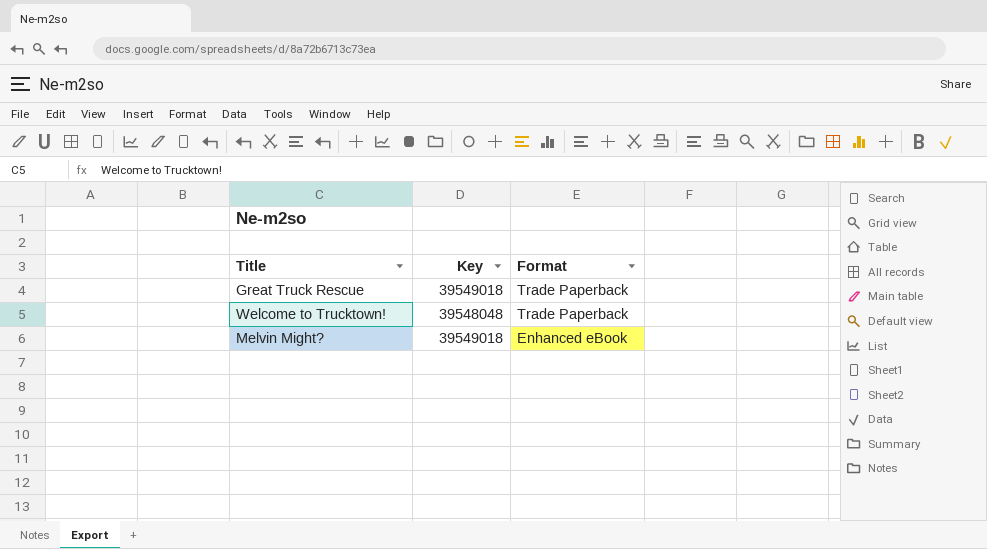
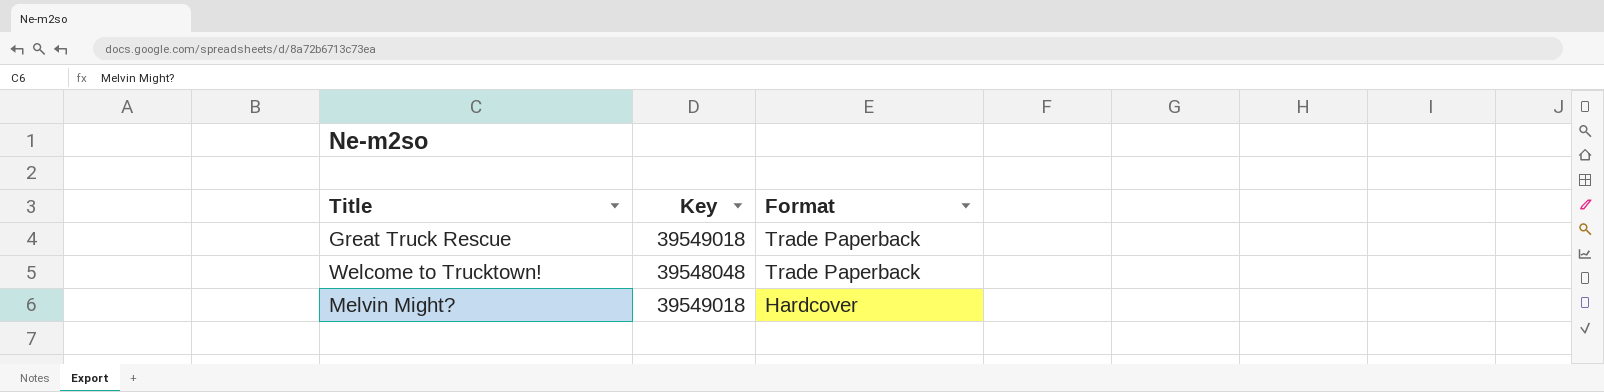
Melvin Might? | Format: Enhanced eBook -> Hardcover

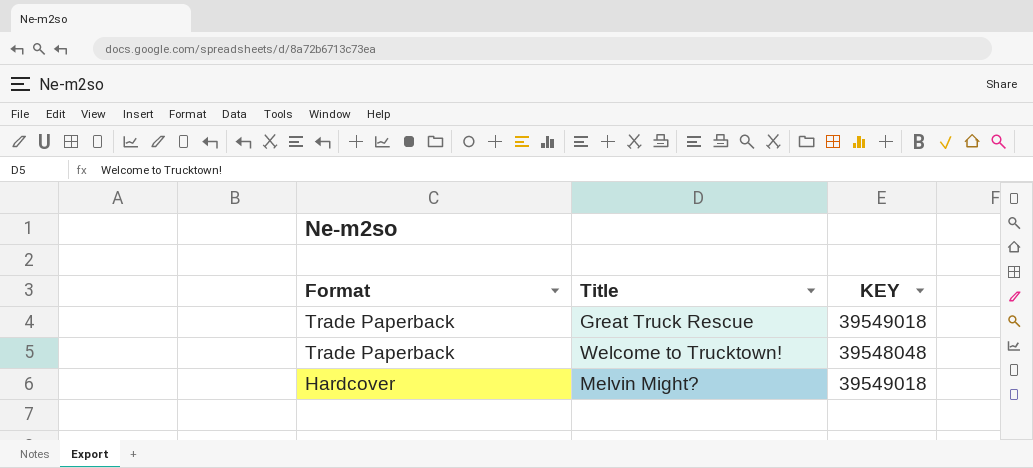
column Format | position: 3 -> 1
column name: Key -> KEY

